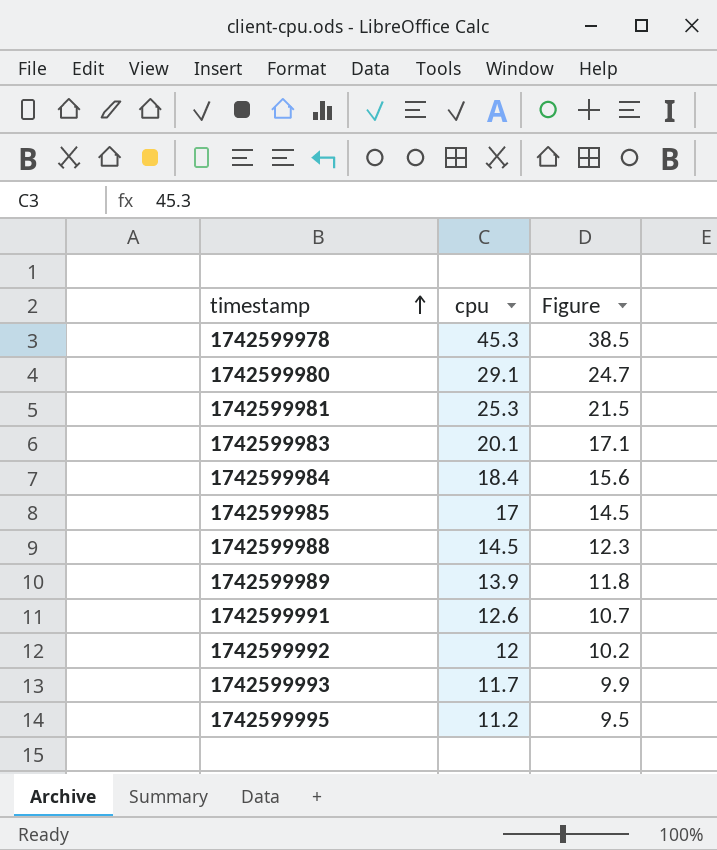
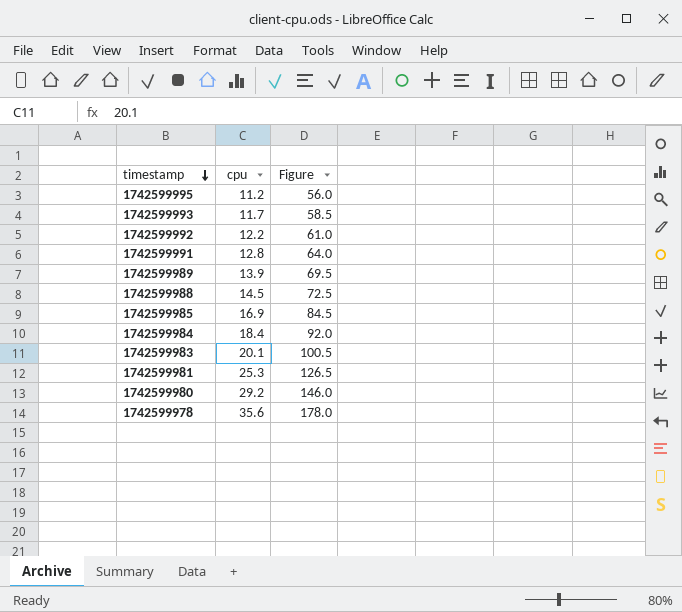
row order: timestamp ascending -> timestamp descending
column Figure | formula: [cpu] * 0.85 -> [cpu] * 5
1742599992 | cpu: 12 -> 12.2
1742599991 | cpu: 12.6 -> 12.8
1742599985 | cpu: 17 -> 16.9
1742599980 | cpu: 29.1 -> 29.2
1742599978 | cpu: 45.3 -> 35.6

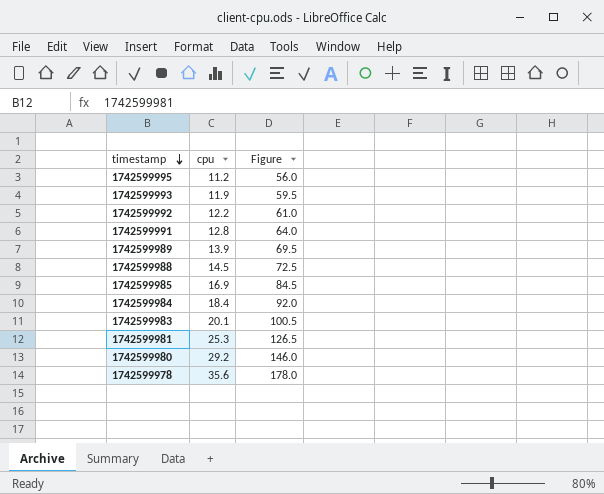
1742599993 | cpu: 11.7 -> 11.9
1742599993 | Figure: 58.5 -> 59.5

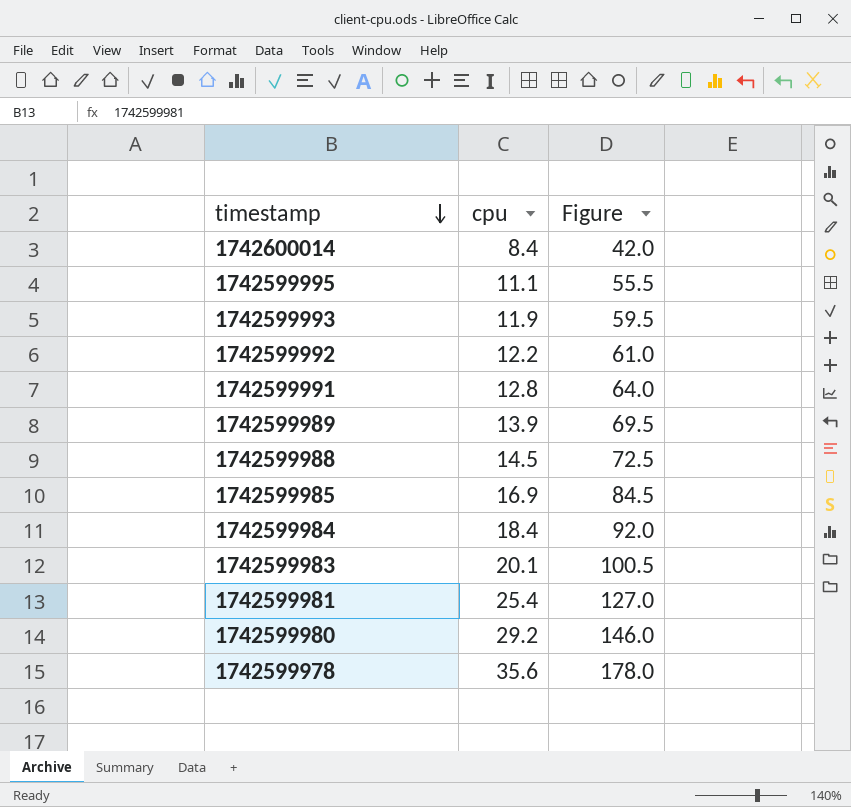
row 1742600014: none -> 8.4 | 42.0
1742599995 | cpu: 11.2 -> 11.1
1742599995 | Figure: 56.0 -> 55.5
1742599981 | cpu: 25.3 -> 25.4
1742599981 | Figure: 126.5 -> 127.0

